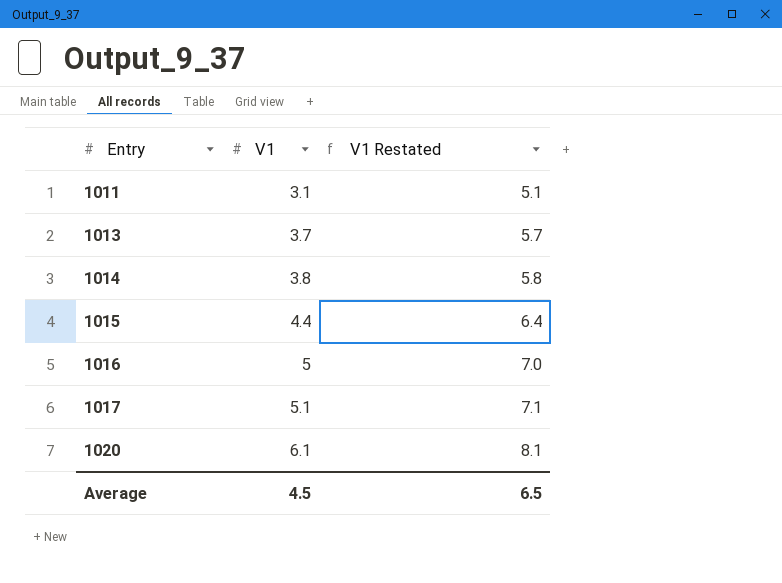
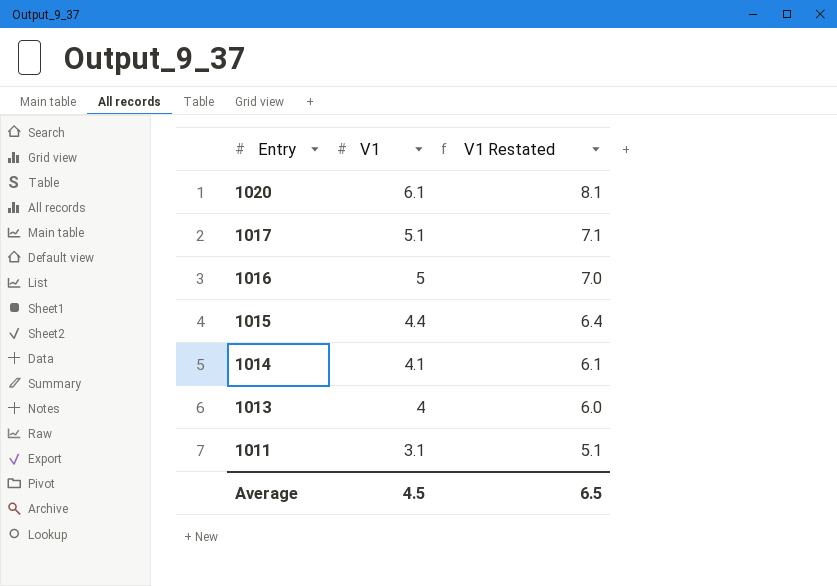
row order: Entry ascending -> Entry descending
1014 | V1: 3.8 -> 4.1
1014 | V1 Restated: 5.8 -> 6.1
1013 | V1: 3.7 -> 4
1013 | V1 Restated: 5.7 -> 6.0

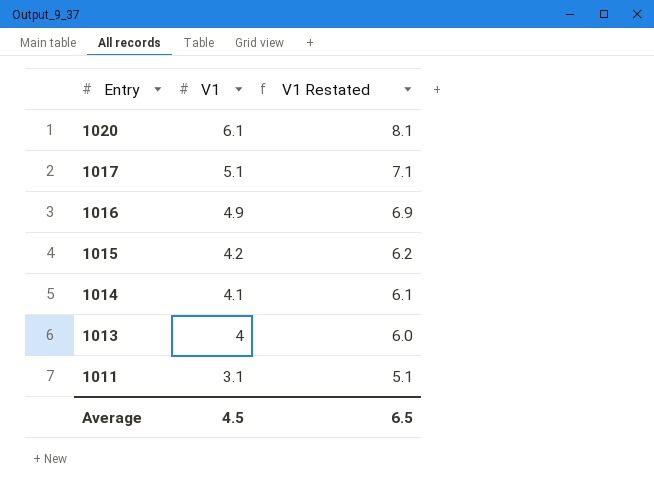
1016 | V1: 5 -> 4.9
1016 | V1 Restated: 7.0 -> 6.9
1015 | V1: 4.4 -> 4.2
1015 | V1 Restated: 6.4 -> 6.2

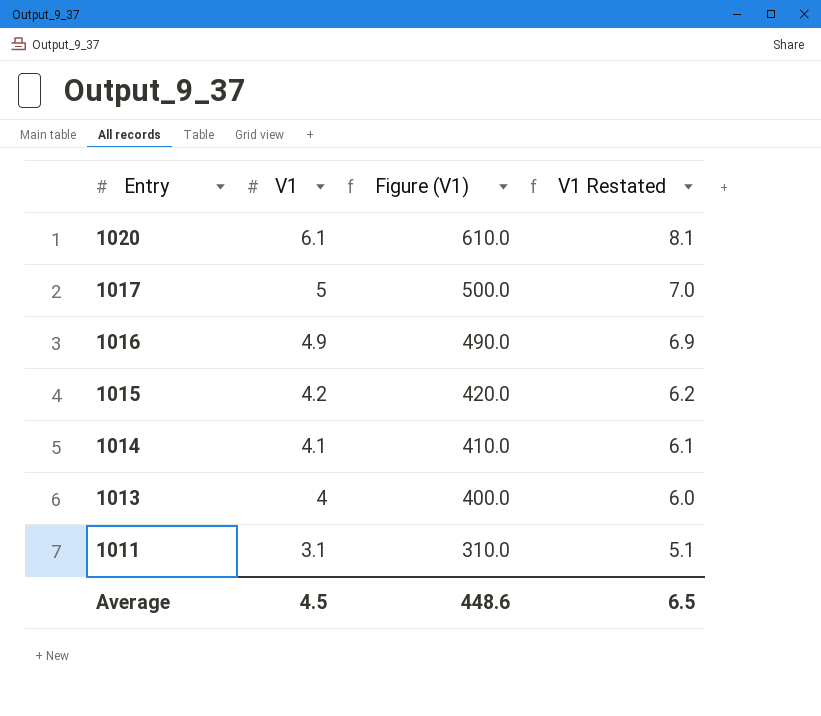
column Figure (V1) | formula: none -> [V1] * 100
1017 | V1: 5.1 -> 5
1017 | V1 Restated: 7.1 -> 7.0

